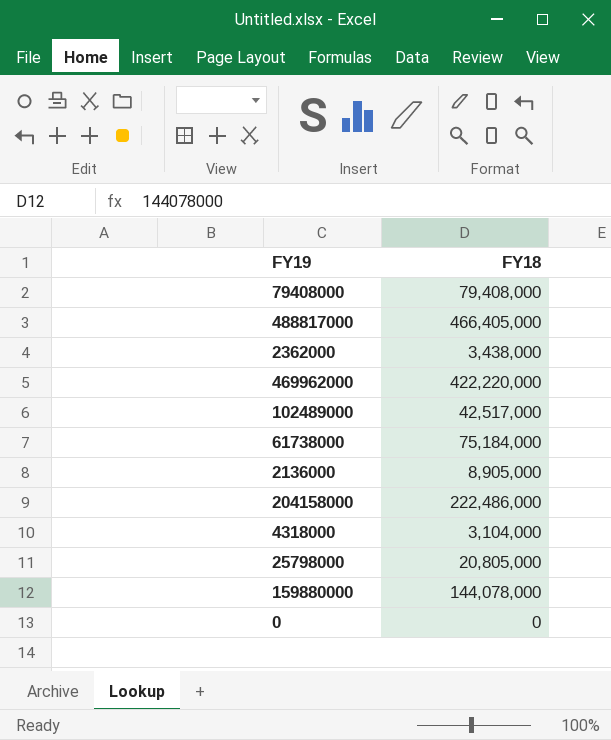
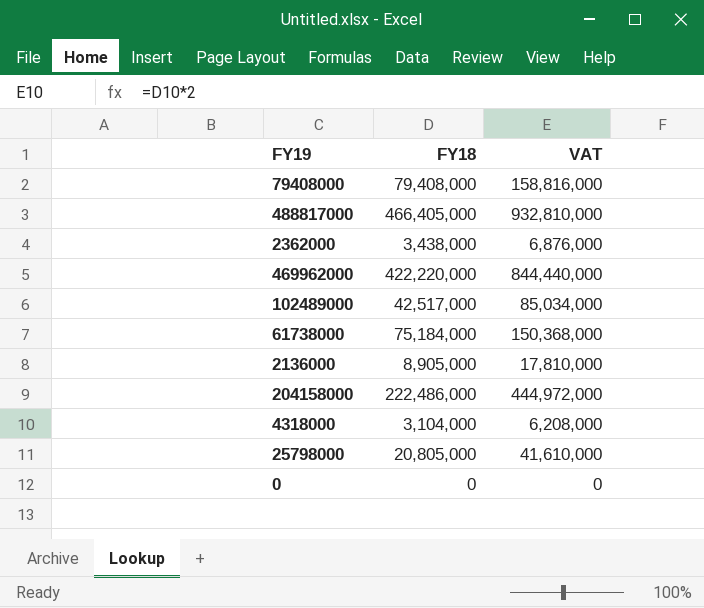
column VAT | formula: none -> [FY18] * 2
row 159880000: 144,078,000 -> none

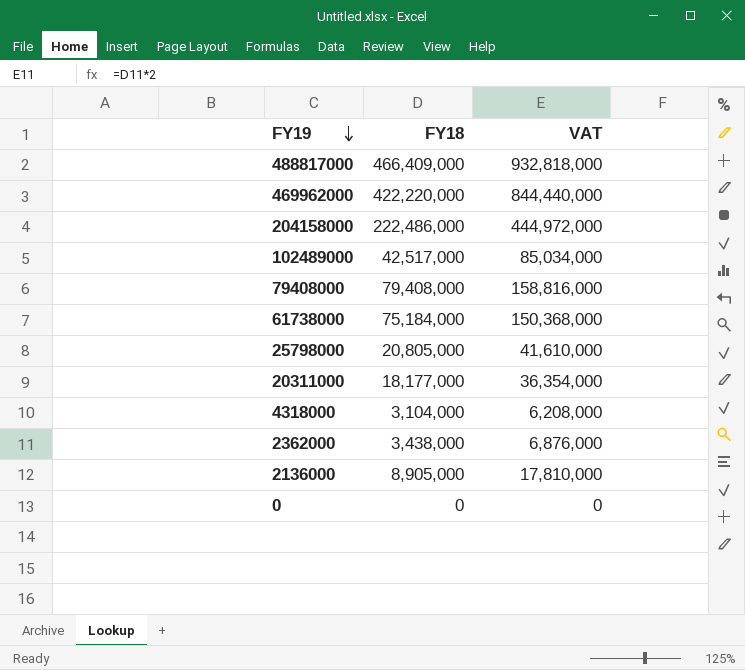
row order: none -> FY19 descending
488817000 | FY18: 466,405,000 -> 466,409,000
488817000 | VAT: 932,810,000 -> 932,818,000
row 20311000: none -> 18,177,000 | 36,354,000

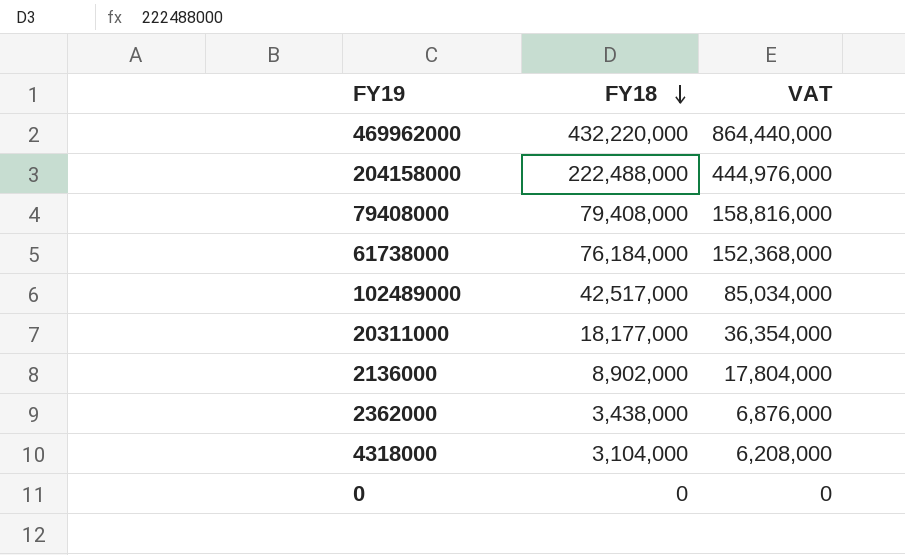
row order: FY19 descending -> FY18 descending
row 488817000: 466,409,000 | 932,818,000 -> none
row 25798000: 20,805,000 | 41,610,000 -> none
469962000 | FY18: 422,220,000 -> 432,220,000
469962000 | VAT: 844,440,000 -> 864,440,000
204158000 | FY18: 222,486,000 -> 222,488,000
204158000 | VAT: 444,972,000 -> 444,976,000
61738000 | FY18: 75,184,000 -> 76,184,000
61738000 | VAT: 150,368,000 -> 152,368,000
2136000 | FY18: 8,905,000 -> 8,902,000
2136000 | VAT: 17,810,000 -> 17,804,000

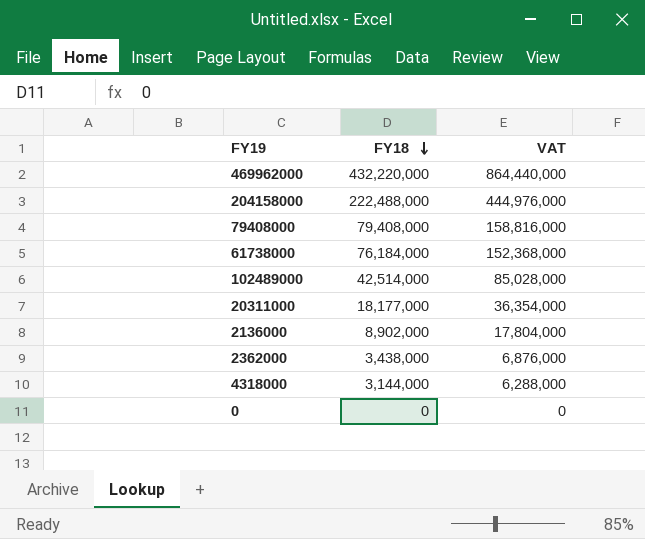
102489000 | FY18: 42,517,000 -> 42,514,000
102489000 | VAT: 85,034,000 -> 85,028,000
4318000 | FY18: 3,104,000 -> 3,144,000
4318000 | VAT: 6,208,000 -> 6,288,000

